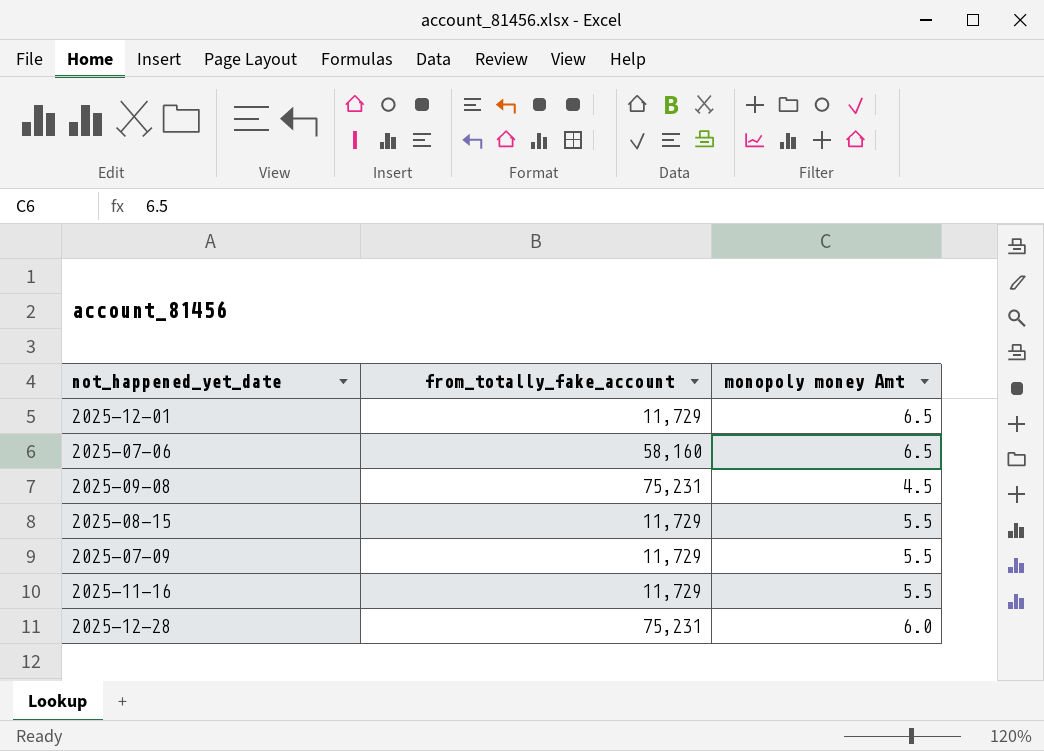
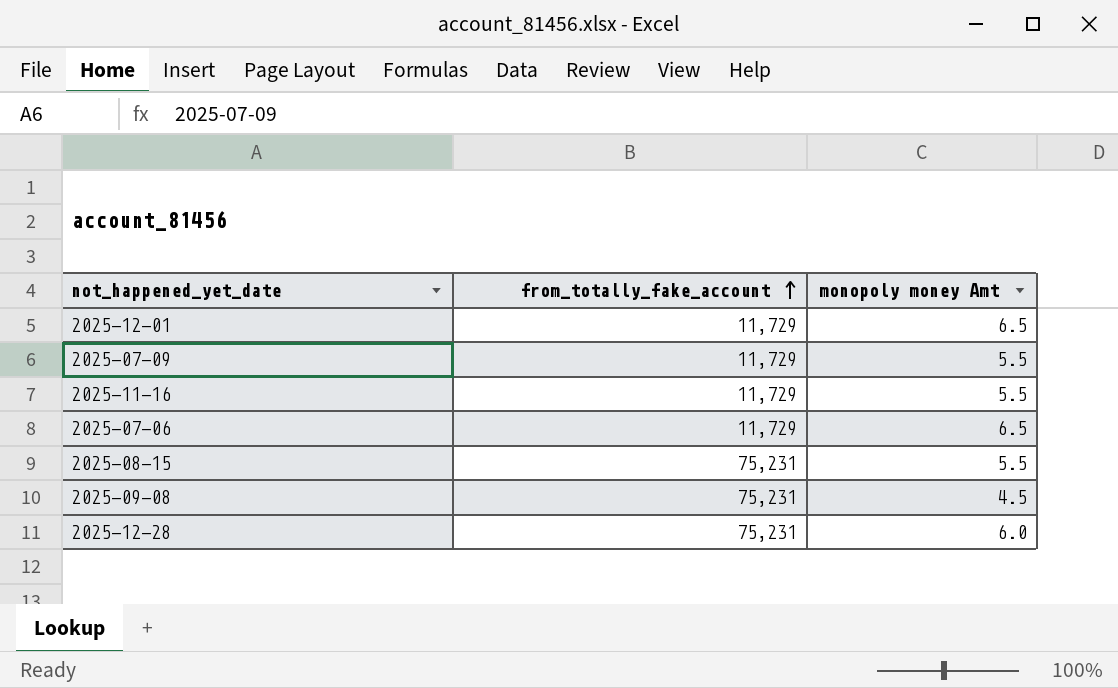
row order: none -> from_totally_fake_account ascending
2025-07-06 | from_totally_fake_account: 58,160 -> 11,729
2025-08-15 | from_totally_fake_account: 11,729 -> 75,231

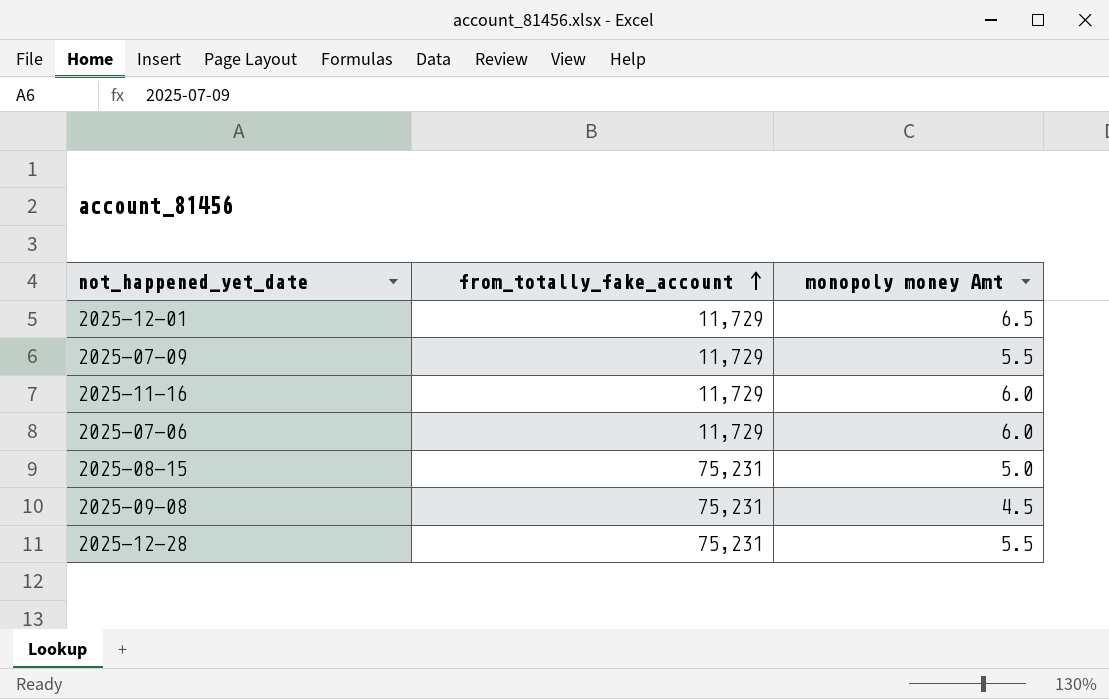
2025-11-16 | monopoly money Amt: 5.5 -> 6.0
2025-07-06 | monopoly money Amt: 6.5 -> 6.0
2025-08-15 | monopoly money Amt: 5.5 -> 5.0
2025-12-28 | monopoly money Amt: 6.0 -> 5.5

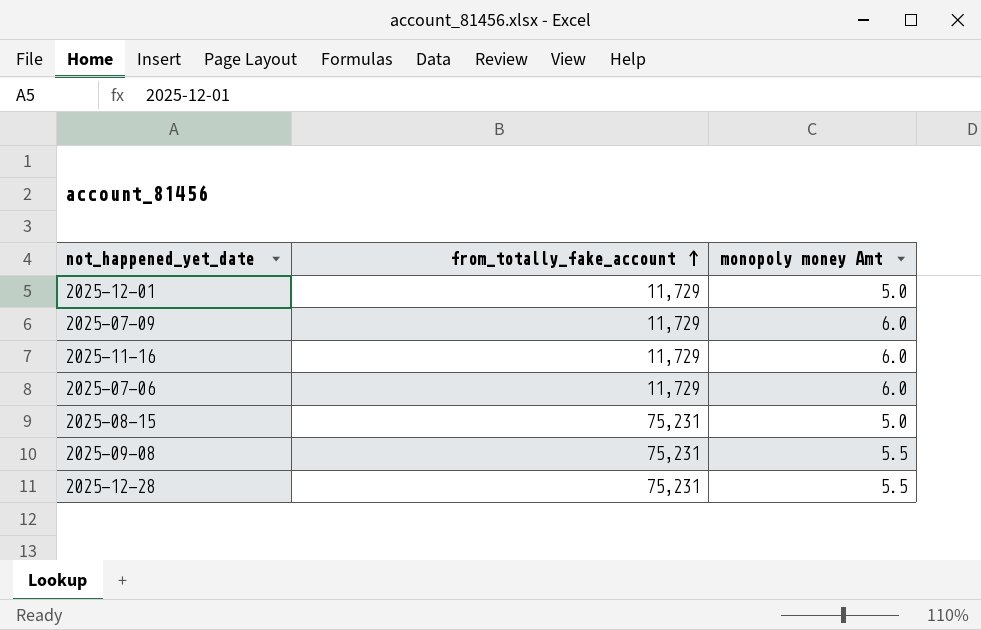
2025-12-01 | monopoly money Amt: 6.5 -> 5.0
2025-07-09 | monopoly money Amt: 5.5 -> 6.0
2025-09-08 | monopoly money Amt: 4.5 -> 5.5

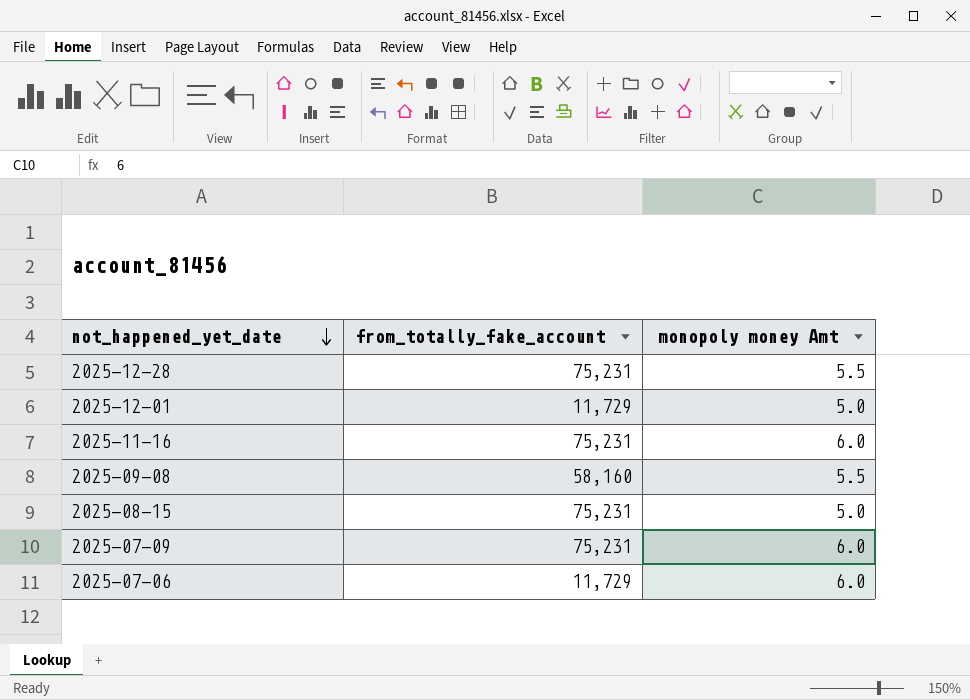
row order: from_totally_fake_account ascending -> not_happened_yet_date descending
2025-11-16 | from_totally_fake_account: 11,729 -> 75,231
2025-09-08 | from_totally_fake_account: 75,231 -> 58,160
2025-07-09 | from_totally_fake_account: 11,729 -> 75,231

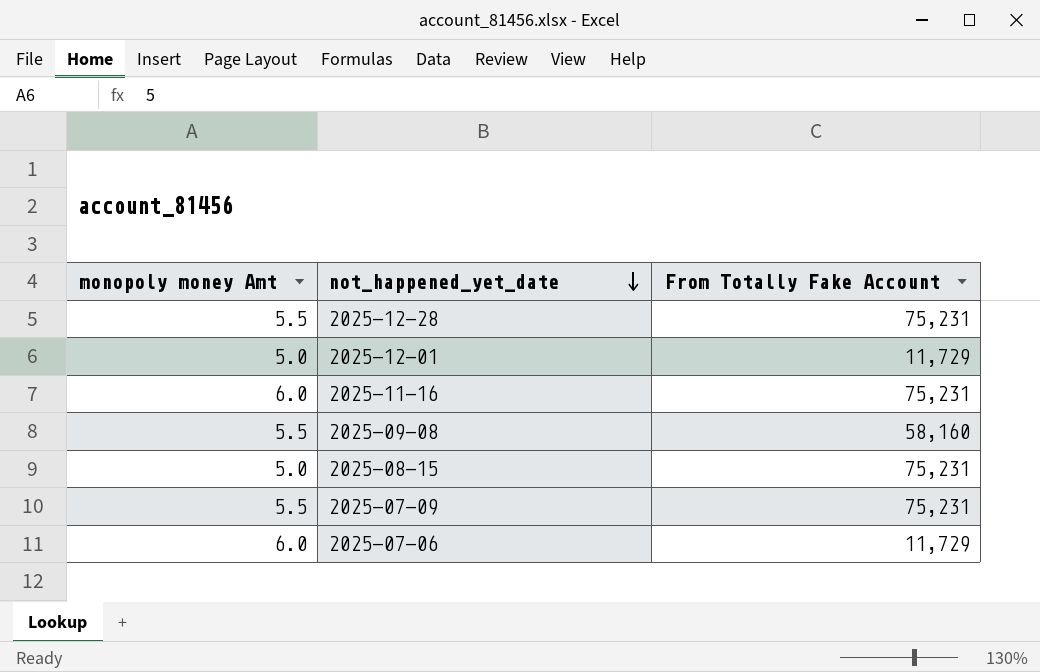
column monopoly money Amt | position: 3 -> 1
column name: from_totally_fake_account -> From Totally Fake Account
2025-07-09 | monopoly money Amt: 6.0 -> 5.5

